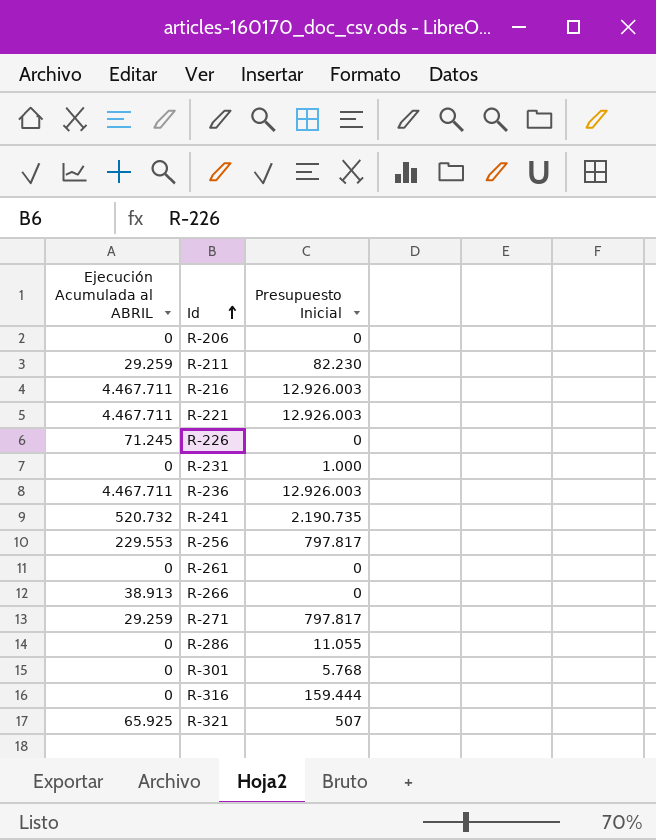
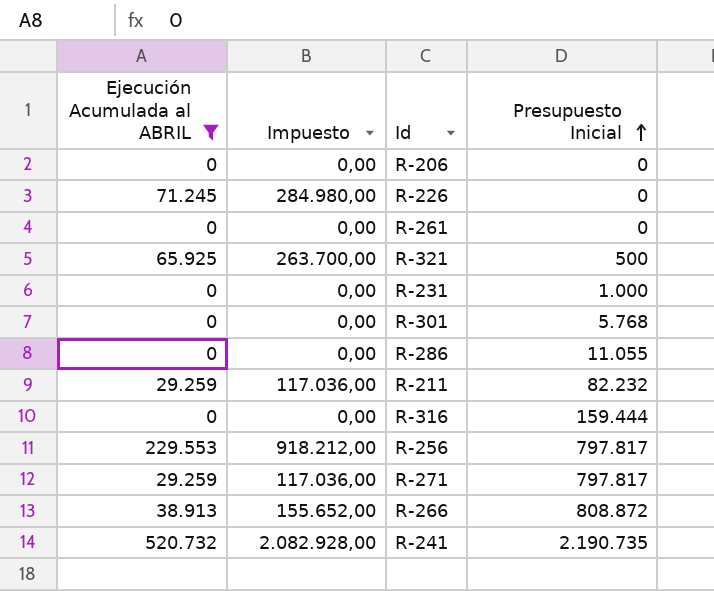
filter: none -> Ejecución Acumulada al ABRIL != 4.467.711
row order: Id ascending -> Presupuesto Inicial ascending
column Impuesto | formula: none -> [Ejecución Acumulada al ABRIL] * 4
R-321 | Presupuesto Inicial: 507 -> 500
R-211 | Presupuesto Inicial: 82.230 -> 82.232
R-266 | Presupuesto Inicial: 0 -> 808.872

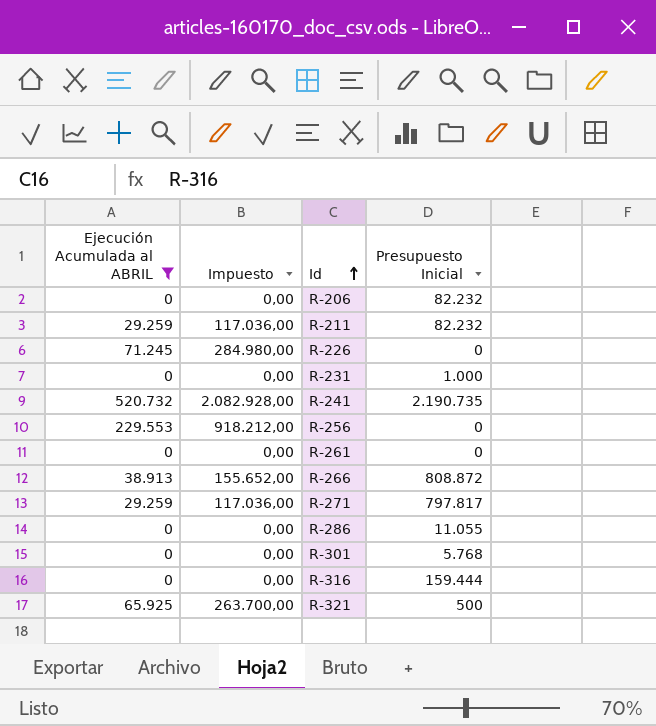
row order: Presupuesto Inicial ascending -> Id ascending
R-206 | Presupuesto Inicial: 0 -> 82.232
R-256 | Presupuesto Inicial: 797.817 -> 0

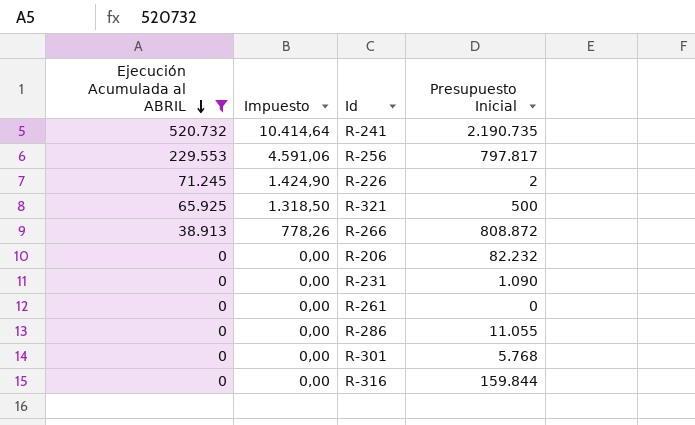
row order: Id ascending -> Ejecución Acumulada al ABRIL descending
column Impuesto | formula: [Ejecución Acumulada al ABRIL] * 4 -> [Ejecución Acumulada al ABRIL] * 0,02
row R-211: 29.259 | 117.036,00 | 82.232 -> none
row R-271: 29.259 | 117.036,00 | 797.817 -> none
R-256 | Presupuesto Inicial: 0 -> 797.817
R-226 | Presupuesto Inicial: 0 -> 2
R-231 | Presupuesto Inicial: 1.000 -> 1.090
R-316 | Presupuesto Inicial: 159.444 -> 159.844

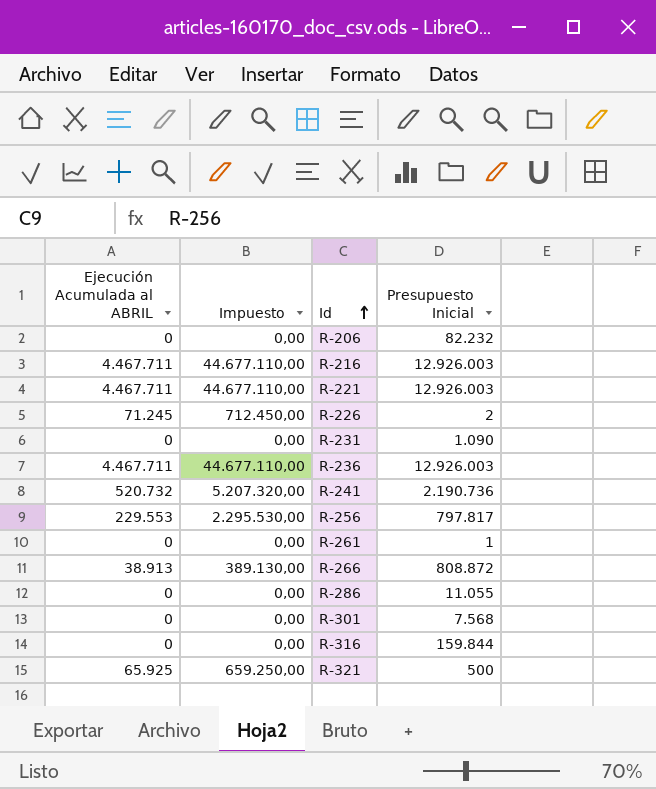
filter: Ejecución Acumulada al ABRIL != 4.467.711 -> none
row order: Ejecución Acumulada al ABRIL descending -> Id ascending
column Impuesto | formula: [Ejecución Acumulada al ABRIL] * 0,02 -> [Ejecución Acumulada al ABRIL] * 10
R-241 | Presupuesto Inicial: 2.190.735 -> 2.190.736
R-261 | Presupuesto Inicial: 0 -> 1
R-301 | Presupuesto Inicial: 5.768 -> 7.568

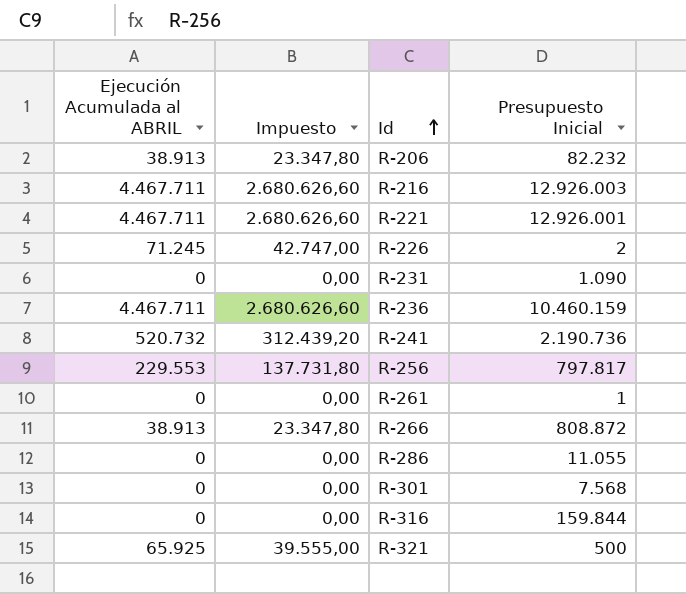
column Impuesto | formula: [Ejecución Acumulada al ABRIL] * 10 -> [Ejecución Acumulada al ABRIL] * 0,6
R-206 | Ejecución Acumulada al ABRIL: 0 -> 38.913
R-221 | Presupuesto Inicial: 12.926.003 -> 12.926.001
R-236 | Presupuesto Inicial: 12.926.003 -> 10.460.159

